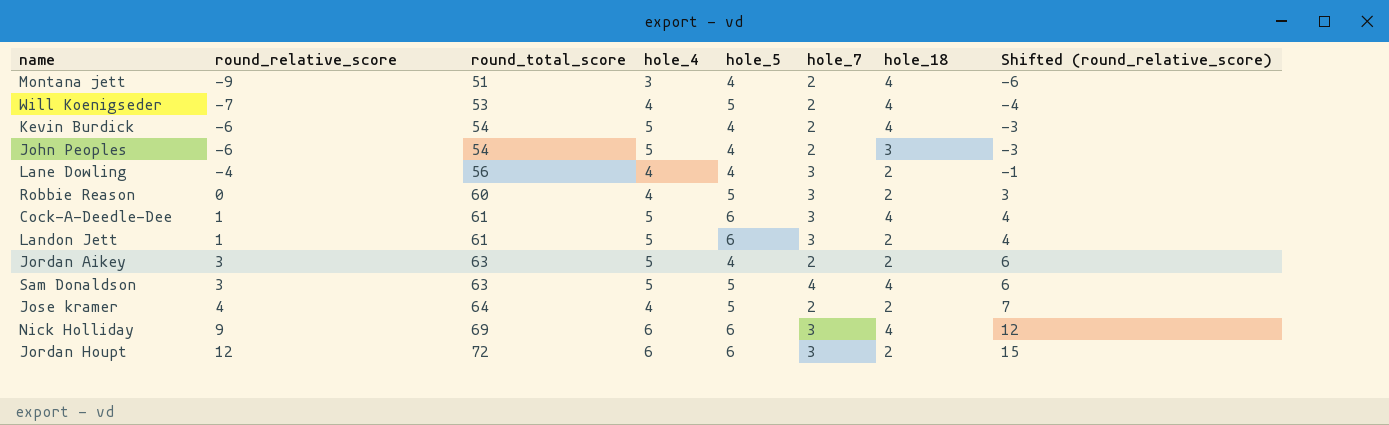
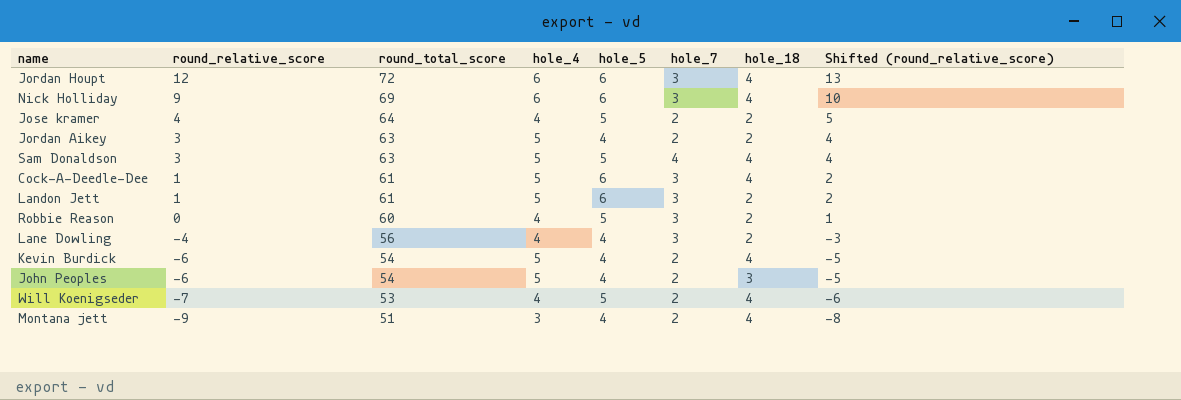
row order: round_relative_score ascending -> round_relative_score descending
column Shifted (round_relative_score) | formula: [round_relative_score] + 3 -> [round_relative_score] + 1
Jordan Houpt | hole_18: 2 -> 4

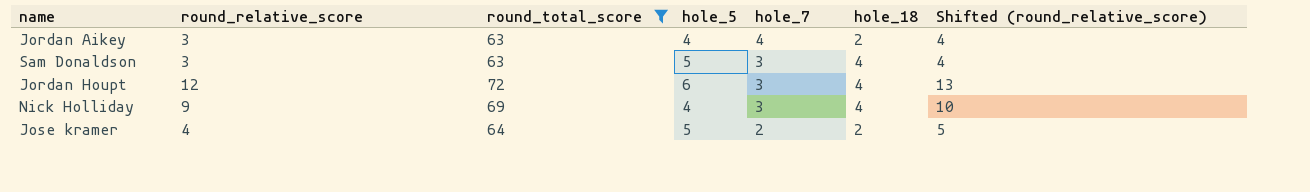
filter: none -> round_total_score >= 63
row order: round_relative_score descending -> hole_7 descending
column hole_4 | position: 4 -> none
Jordan Aikey | hole_7: 2 -> 4
Sam Donaldson | hole_7: 4 -> 3
Nick Holliday | hole_5: 6 -> 4

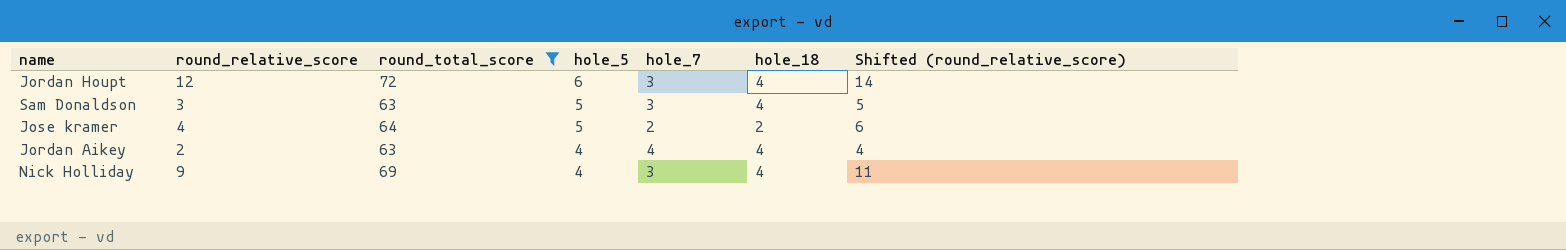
row order: hole_7 descending -> hole_5 descending
column Shifted (round_relative_score) | formula: [round_relative_score] + 1 -> [round_relative_score] + 2
Jordan Aikey | round_relative_score: 3 -> 2
Jordan Aikey | hole_18: 2 -> 4

